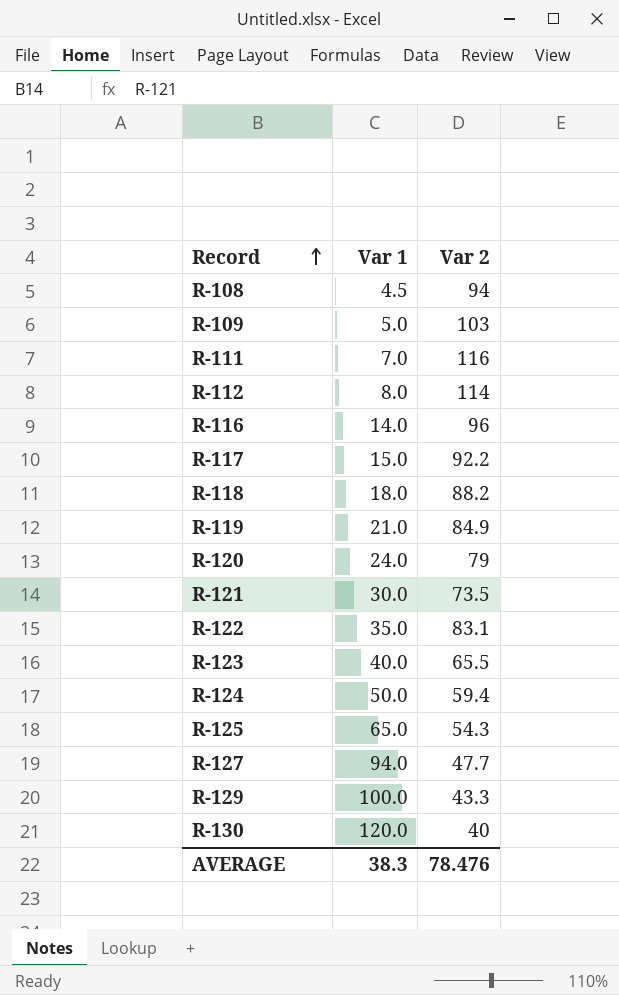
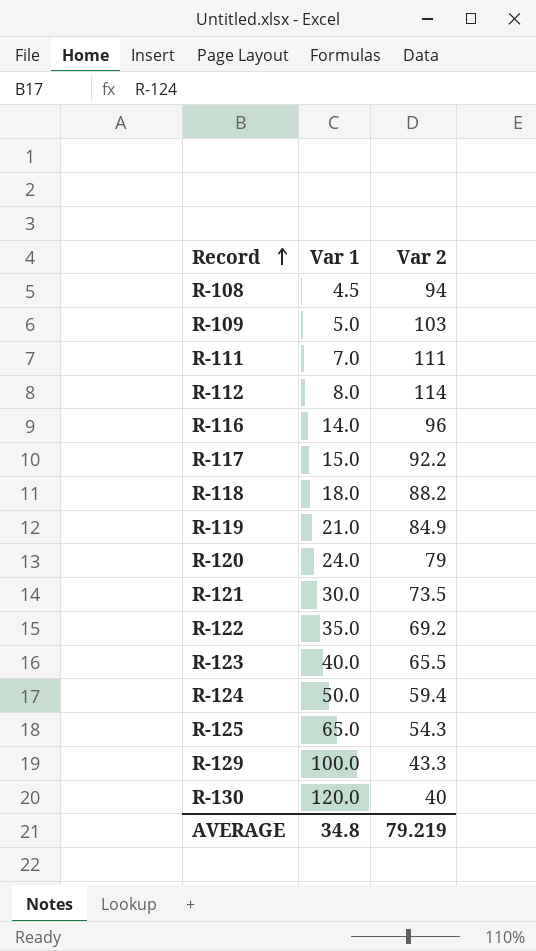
row R-127: 94.0 | 47.7 -> none
R-111 | Var 2: 116 -> 111
R-122 | Var 2: 83.1 -> 69.2
AVERAGE | Var 1: 38.3 -> 34.8
AVERAGE | Var 2: 78.476 -> 79.219

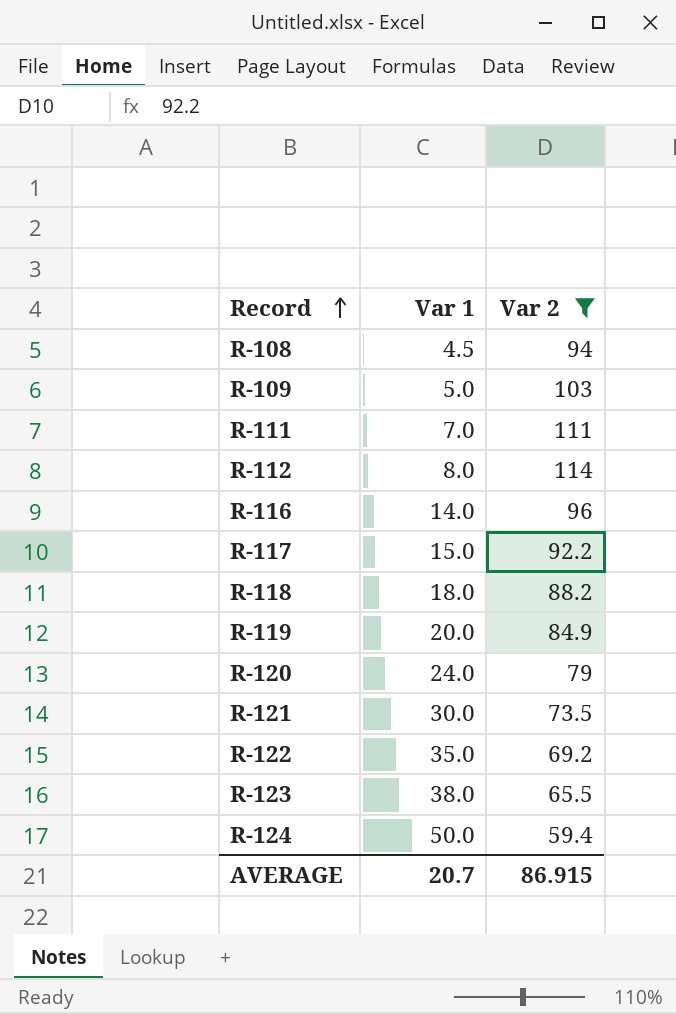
filter: none -> Var 2 >= 59.4
R-119 | Var 1: 21.0 -> 20.0
R-123 | Var 1: 40.0 -> 38.0
AVERAGE | Var 1: 34.8 -> 20.7
AVERAGE | Var 2: 79.219 -> 86.915

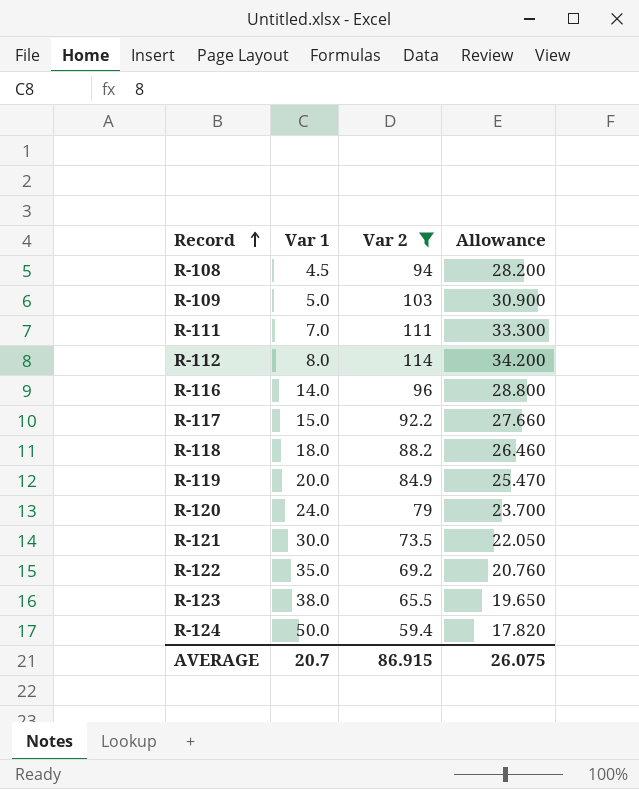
column Allowance | formula: none -> [Var 2] * 0.3

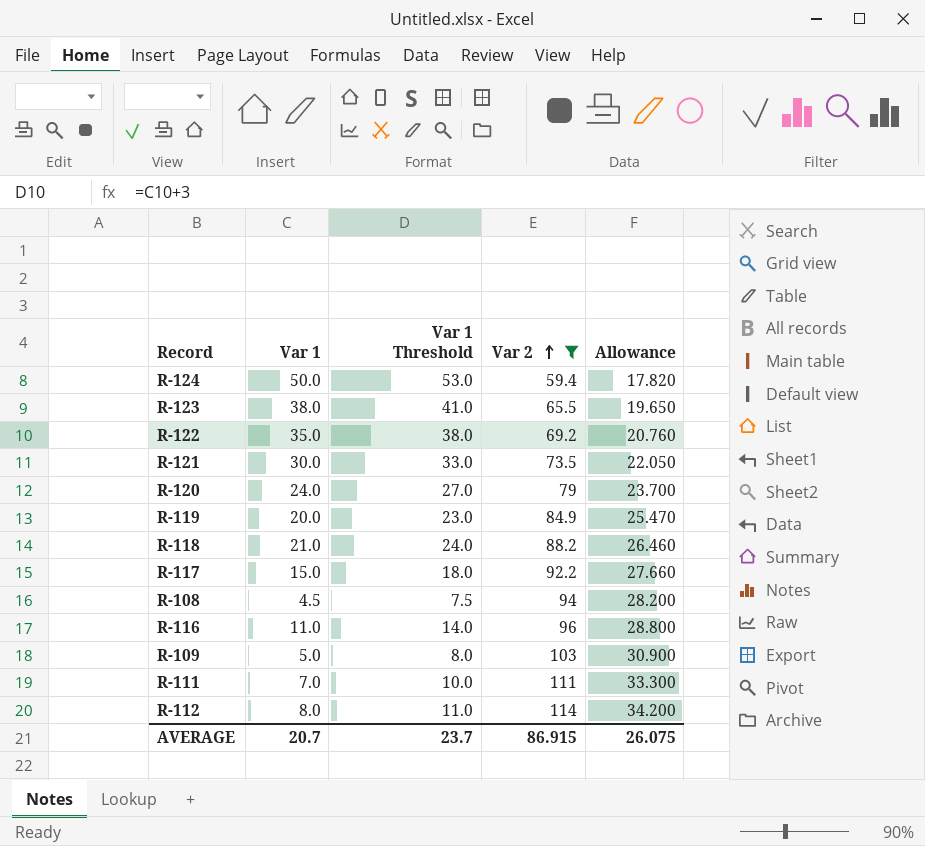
row order: Record ascending -> Var 2 ascending
column Var 1 Threshold | formula: none -> [Var 1] + 3
R-118 | Var 1: 18.0 -> 21.0
R-116 | Var 1: 14.0 -> 11.0

